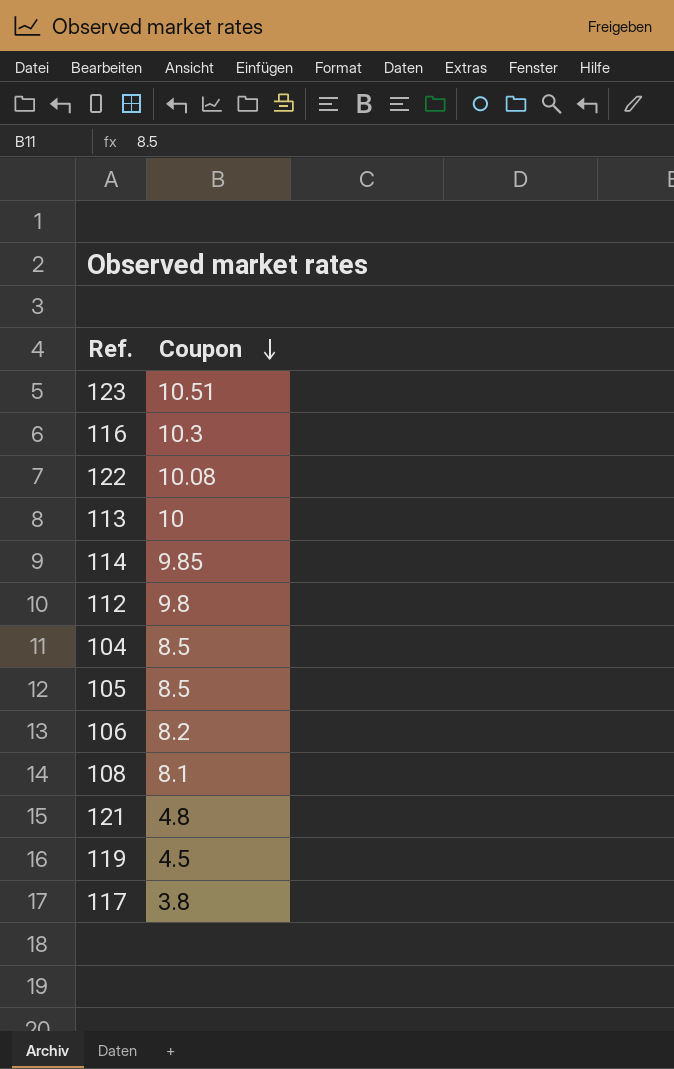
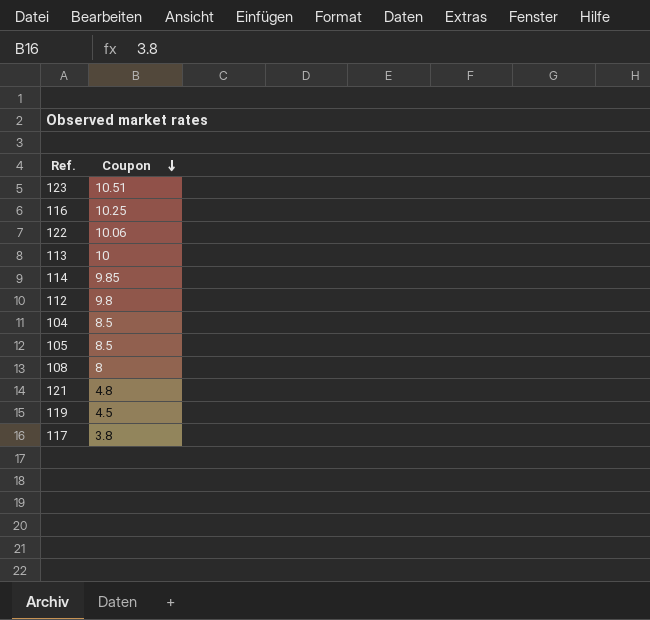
row 106: 8.2 -> none
116 | Coupon: 10.3 -> 10.25
122 | Coupon: 10.08 -> 10.06
108 | Coupon: 8.1 -> 8

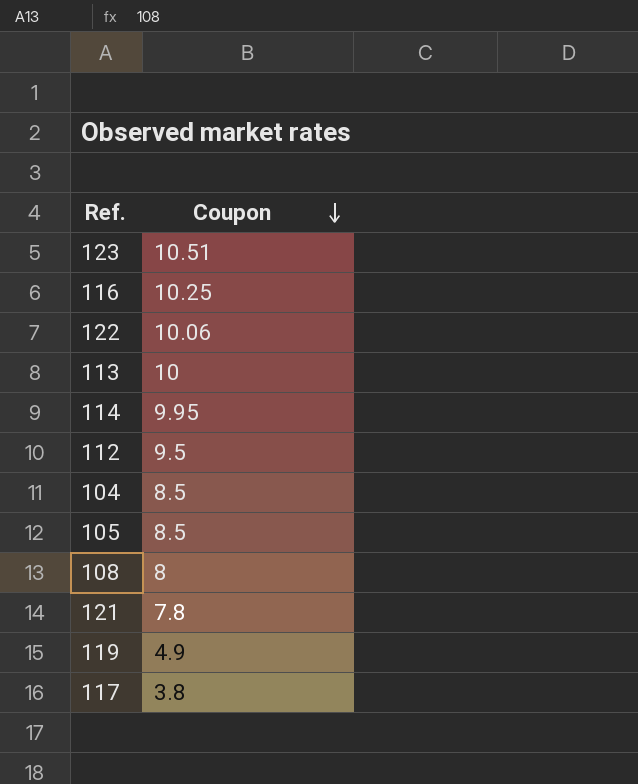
114 | Coupon: 9.85 -> 9.95
112 | Coupon: 9.8 -> 9.5
121 | Coupon: 4.8 -> 7.8
119 | Coupon: 4.5 -> 4.9

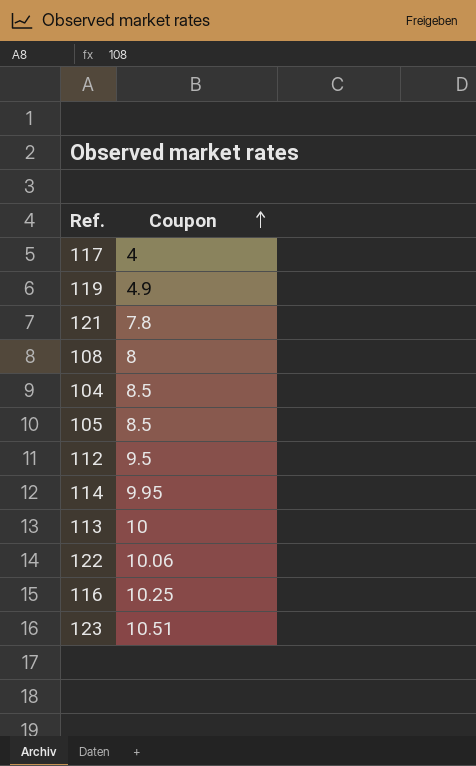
row order: Coupon descending -> Coupon ascending
117 | Coupon: 3.8 -> 4

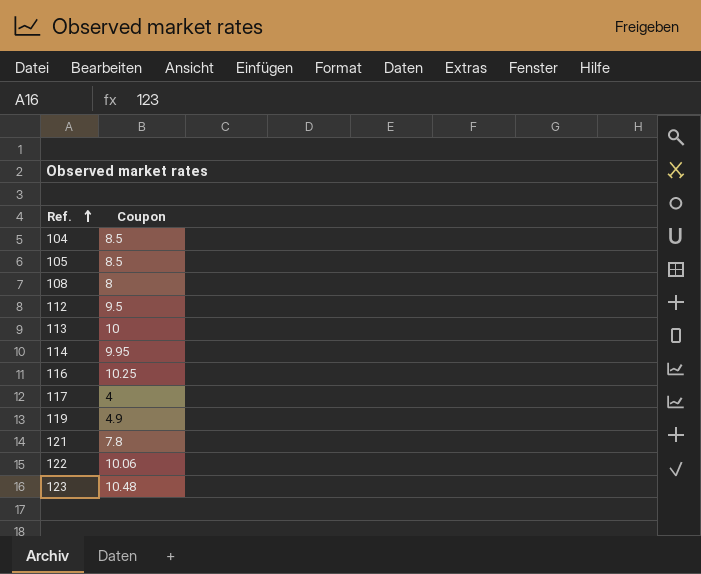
row order: Coupon ascending -> Ref. ascending
123 | Coupon: 10.51 -> 10.48

